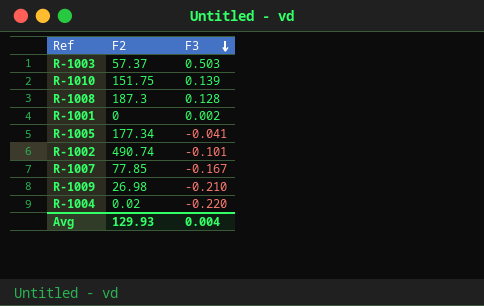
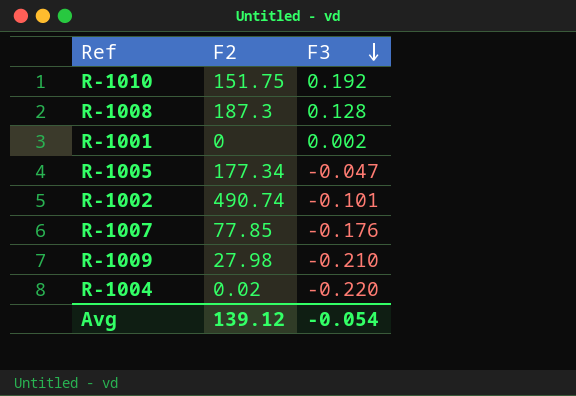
row R-1003: 57.37 | 0.503 -> none
R-1010 | F3: 0.139 -> 0.192
R-1005 | F3: -0.041 -> -0.047
R-1007 | F3: -0.167 -> -0.176
R-1009 | F2: 26.98 -> 27.98
Avg | F2: 129.93 -> 139.12
Avg | F3: 0.004 -> -0.054

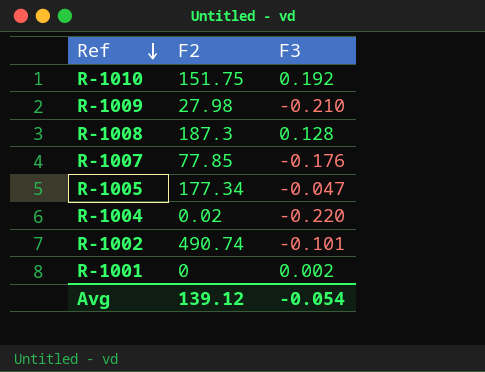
row order: F3 descending -> Ref descending

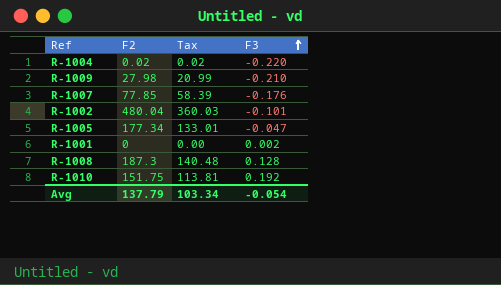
row order: Ref descending -> F3 ascending
column Tax | formula: none -> [F2] * 0.75
R-1002 | F2: 490.74 -> 480.04
Avg | F2: 139.12 -> 137.79

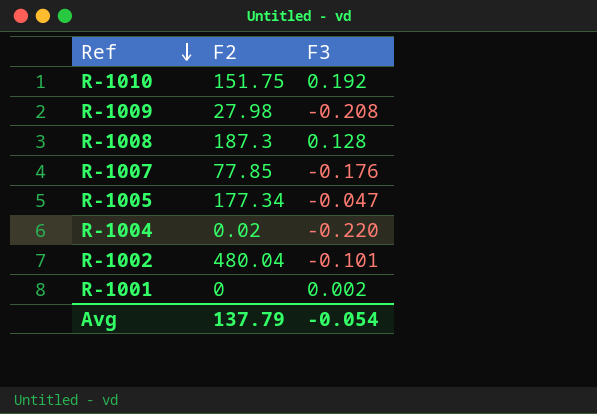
row order: F3 ascending -> Ref descending
column Tax | formula: [F2] * 0.75 -> none
R-1009 | F3: -0.210 -> -0.208

